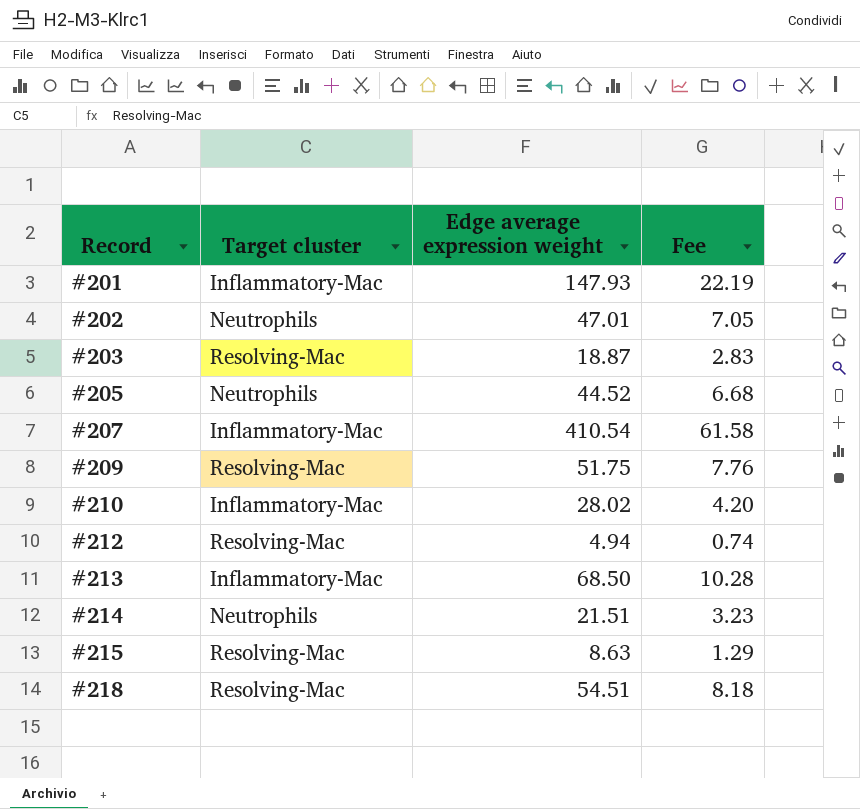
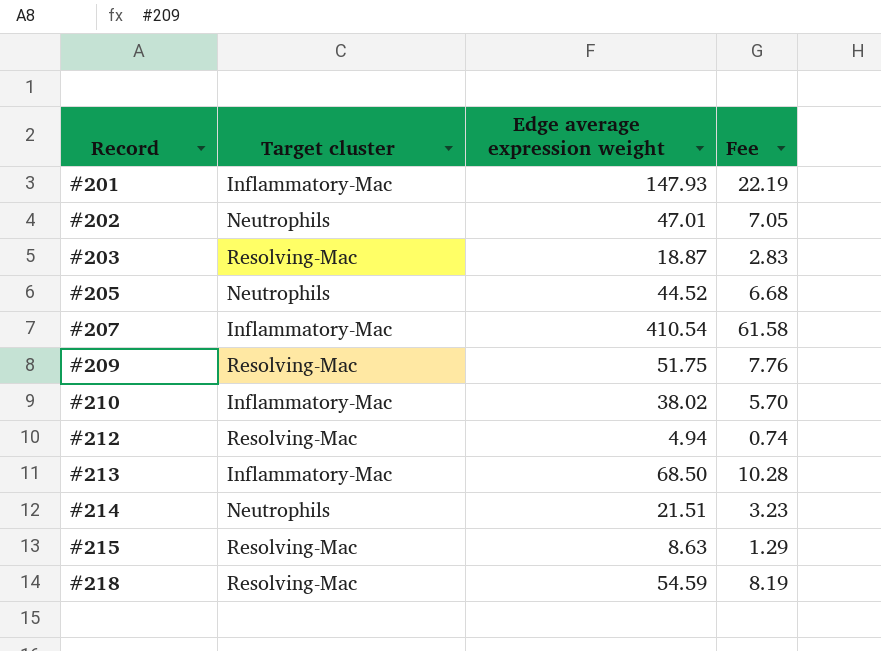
#210 | Edge average expression weight: 28.02 -> 38.02
#210 | Fee: 4.20 -> 5.70
#218 | Edge average expression weight: 54.51 -> 54.59
#218 | Fee: 8.18 -> 8.19

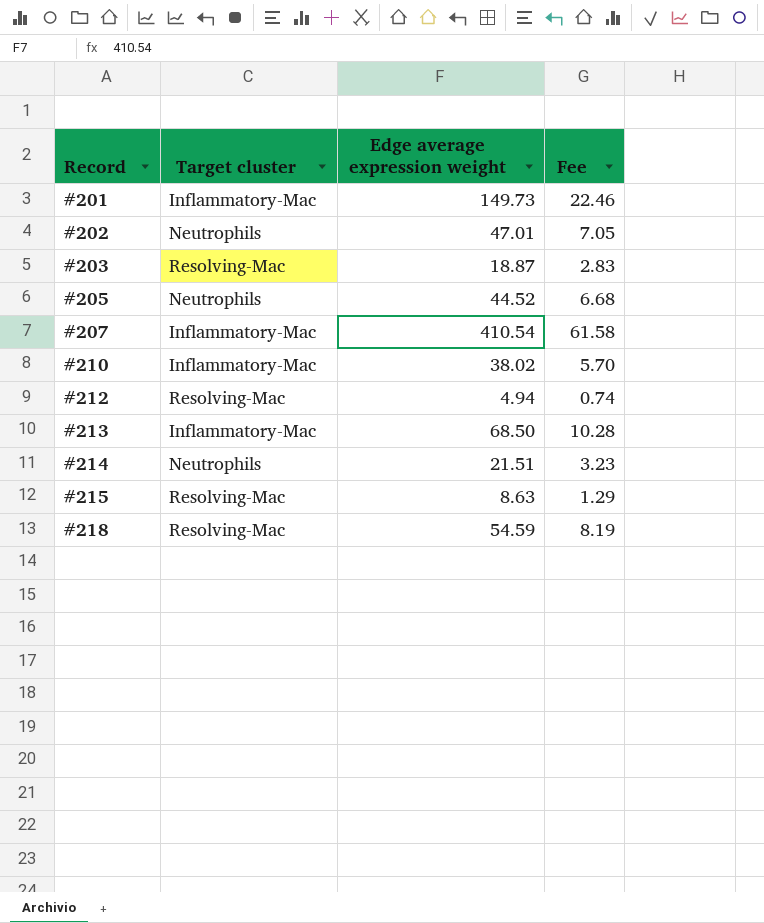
row #209: Resolving-Mac | 51.75 | 7.76 -> none
#201 | Edge average expression weight: 147.93 -> 149.73
#201 | Fee: 22.19 -> 22.46

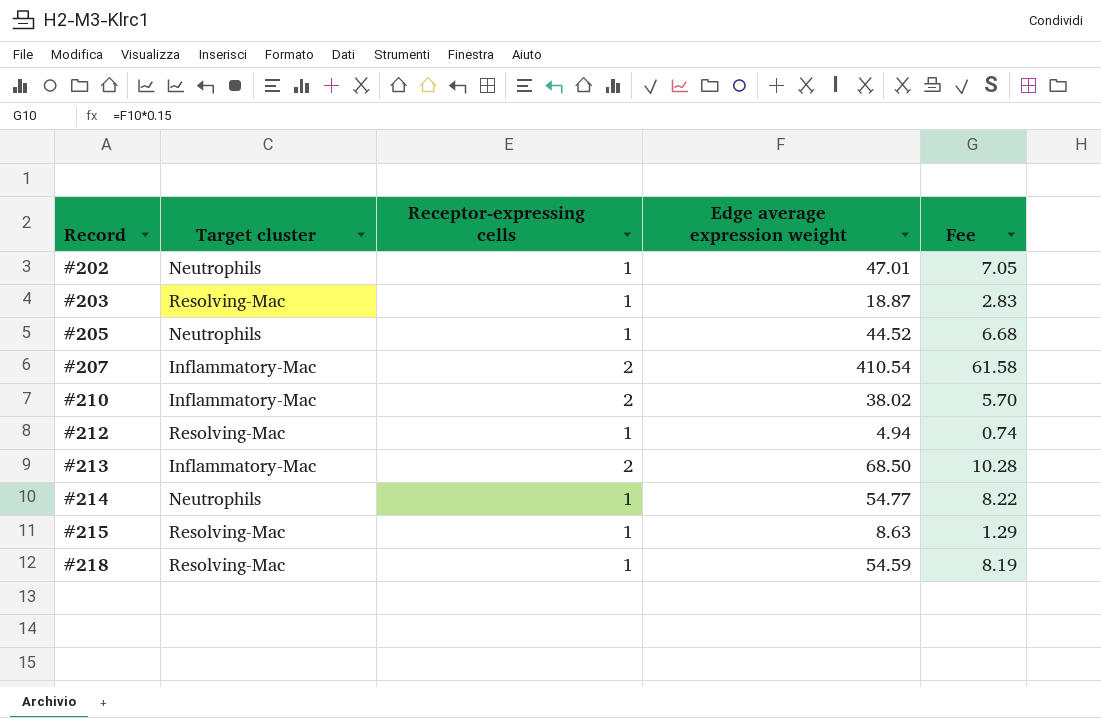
column Receptor-expressing cells | position: none -> 3
row #201: Inflammatory-Mac | 149.73 | 22.46 -> none
#214 | Edge average expression weight: 21.51 -> 54.77
#214 | Fee: 3.23 -> 8.22

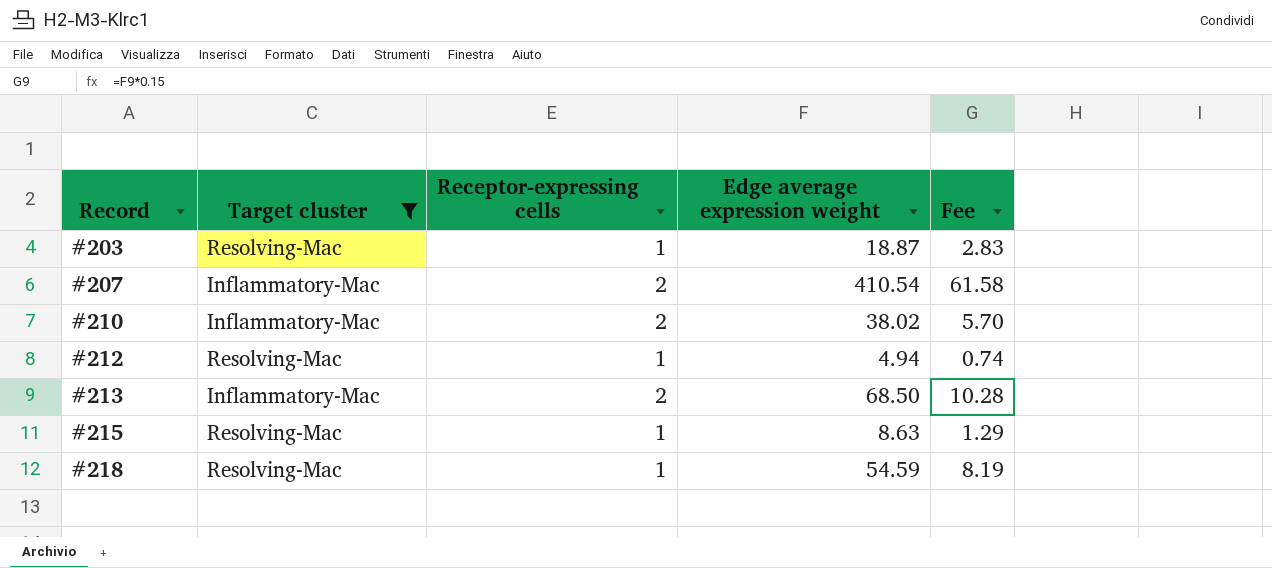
filter: none -> Target cluster != Neutrophils

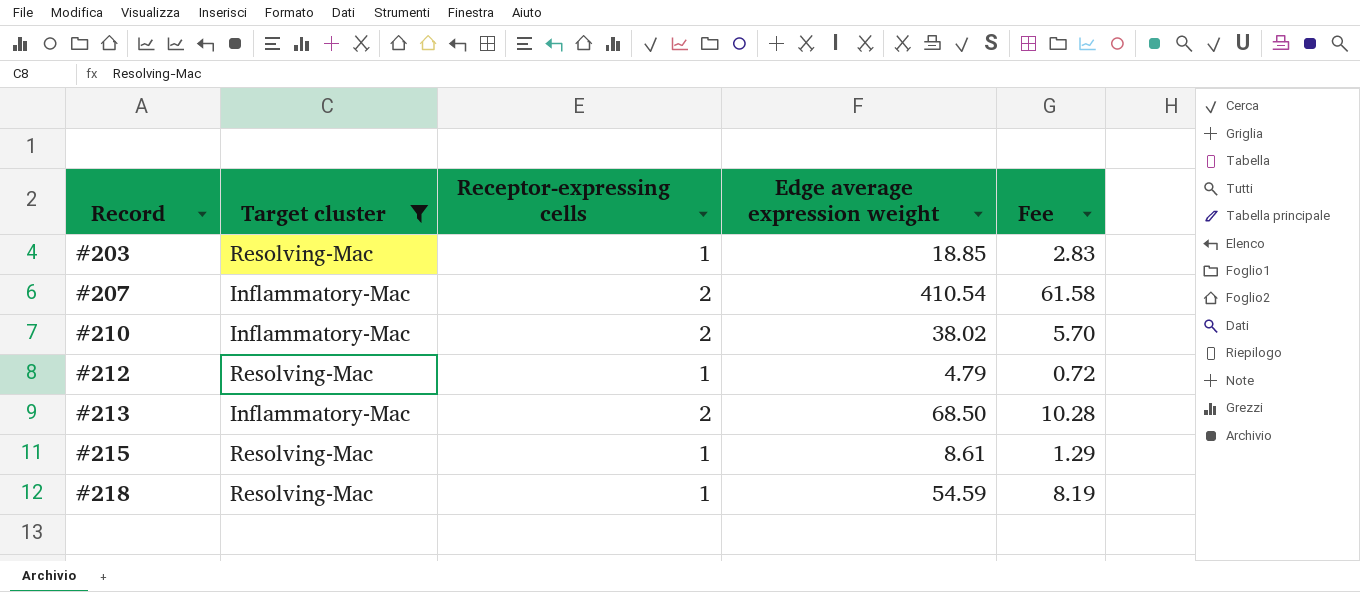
#203 | Edge average expression weight: 18.87 -> 18.85
#212 | Edge average expression weight: 4.94 -> 4.79
#212 | Fee: 0.74 -> 0.72
#215 | Edge average expression weight: 8.63 -> 8.61

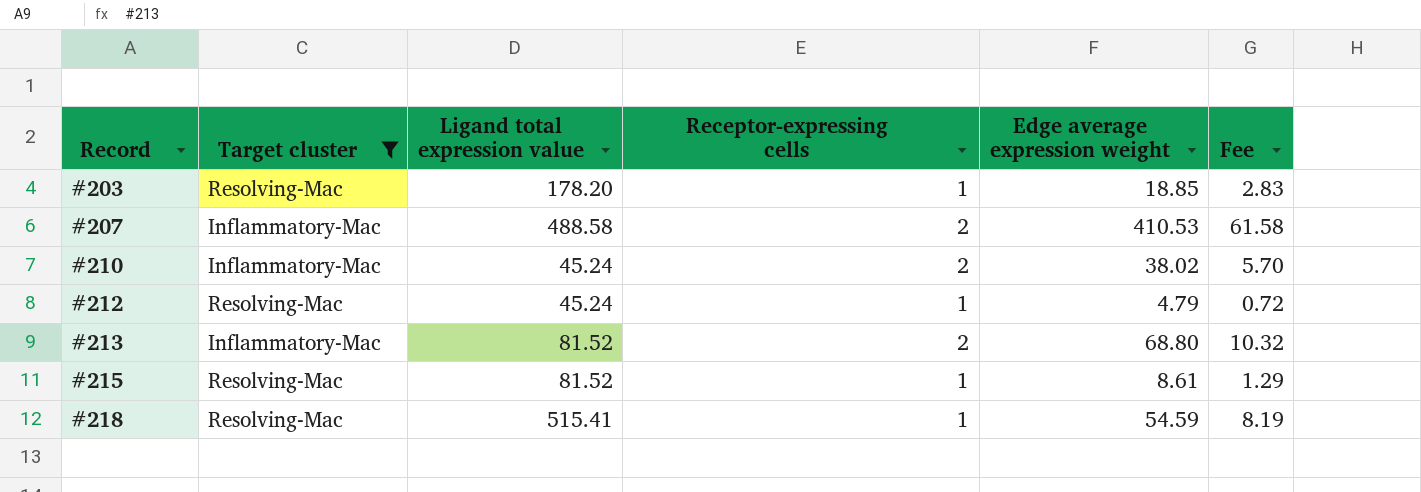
column Ligand total expression value | position: none -> 3
#207 | Edge average expression weight: 410.54 -> 410.53
#213 | Edge average expression weight: 68.50 -> 68.80
#213 | Fee: 10.28 -> 10.32

